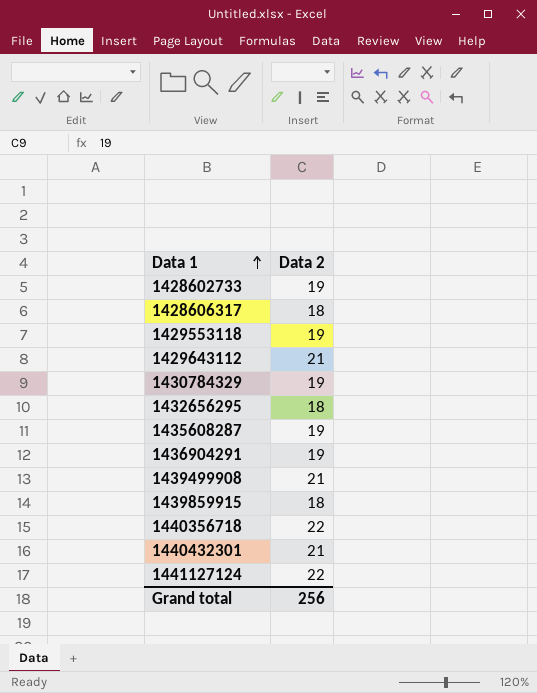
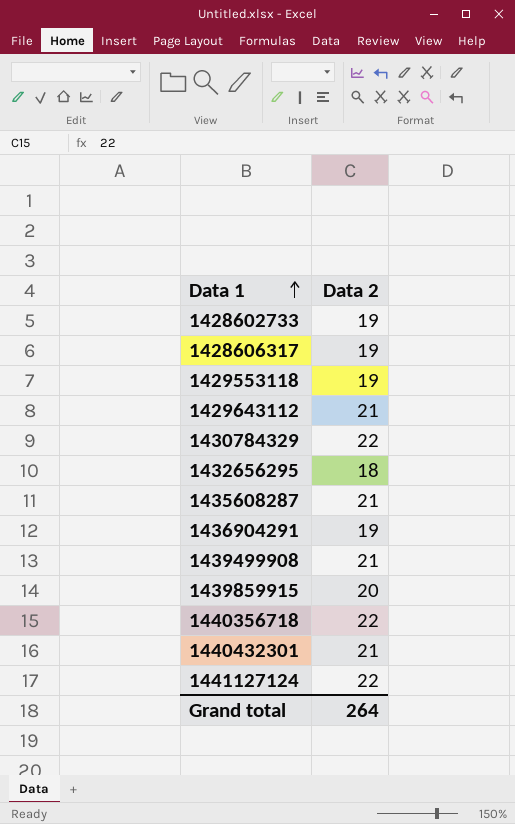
1428606317 | Data 2: 18 -> 19
1430784329 | Data 2: 19 -> 22
1435608287 | Data 2: 19 -> 21
1439859915 | Data 2: 18 -> 20
Grand total | Data 2: 256 -> 264

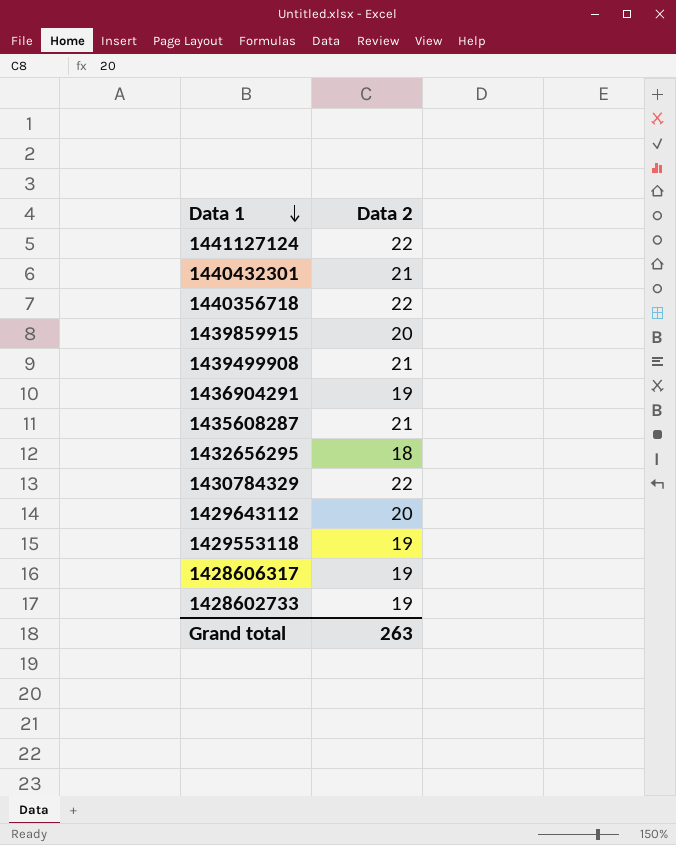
row order: Data 1 ascending -> Data 1 descending
1429643112 | Data 2: 21 -> 20
Grand total | Data 2: 264 -> 263

